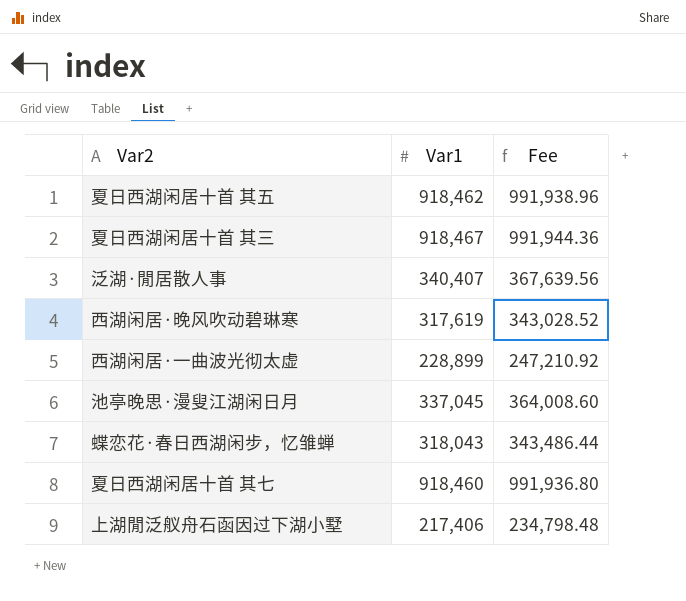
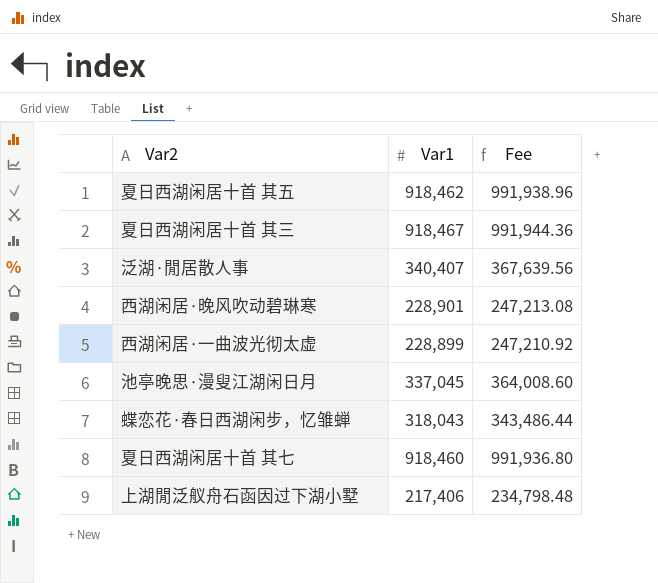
西湖闲居·晚风吹动碧琳寒 | Var1: 317,619 -> 228,901
西湖闲居·晚风吹动碧琳寒 | Fee: 343,028.52 -> 247,213.08

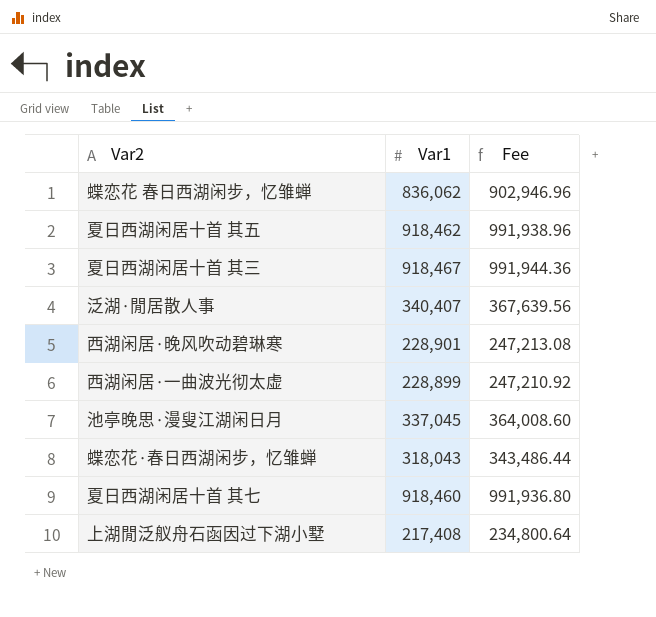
row 蝶恋花 春日西湖闲步，忆雏蝉: none -> 836,062 | 902,946.96
上湖閒泛舣舟石函因过下湖小墅 | Var1: 217,406 -> 217,408
上湖閒泛舣舟石函因过下湖小墅 | Fee: 234,798.48 -> 234,800.64

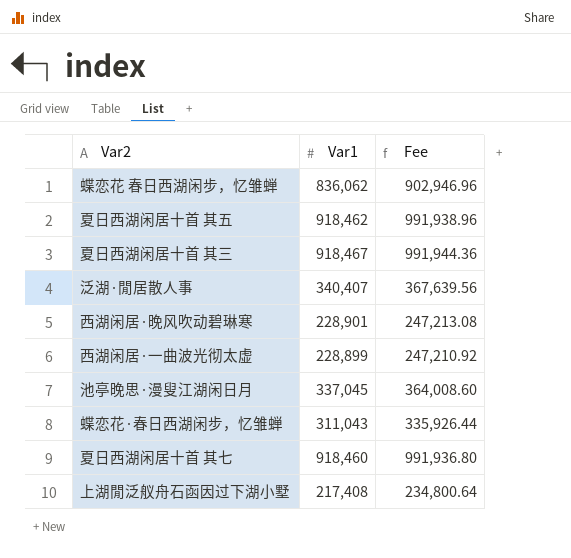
蝶恋花·春日西湖闲步，忆雏蝉 | Var1: 318,043 -> 311,043
蝶恋花·春日西湖闲步，忆雏蝉 | Fee: 343,486.44 -> 335,926.44

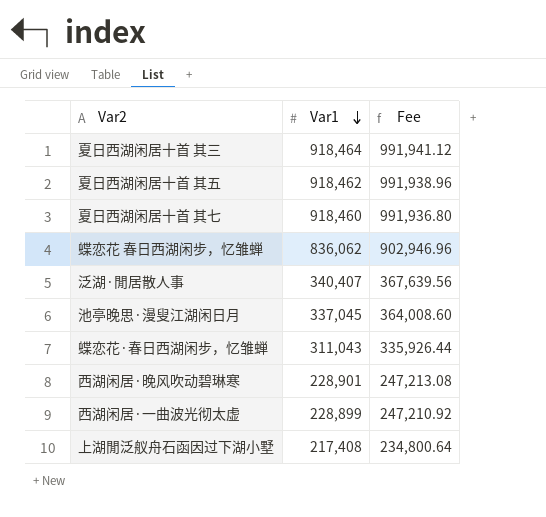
row order: none -> Var1 descending
夏日西湖闲居十首 其三 | Var1: 918,467 -> 918,464
夏日西湖闲居十首 其三 | Fee: 991,944.36 -> 991,941.12

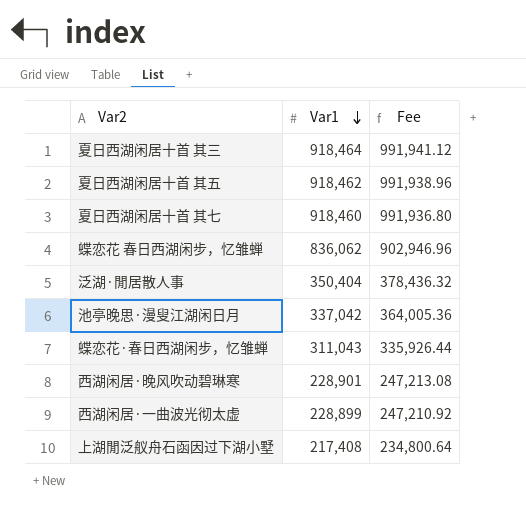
泛湖·閒居散人事 | Var1: 340,407 -> 350,404
泛湖·閒居散人事 | Fee: 367,639.56 -> 378,436.32
池亭晚思·漫叟江湖闲日月 | Var1: 337,045 -> 337,042
池亭晚思·漫叟江湖闲日月 | Fee: 364,008.60 -> 364,005.36

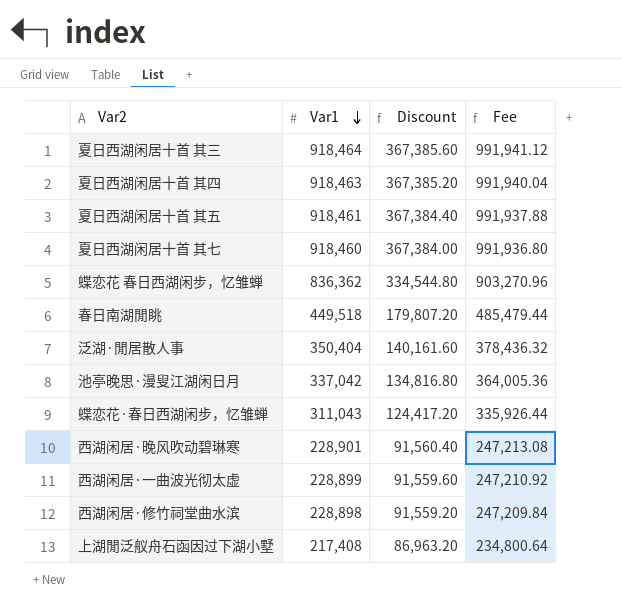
column Discount | formula: none -> [Var1] * 0.4
row 夏日西湖闲居十首 其四: none -> 918,463 | 367,385.20 | 991,940.04
夏日西湖闲居十首 其五 | Var1: 918,462 -> 918,461
夏日西湖闲居十首 其五 | Fee: 991,938.96 -> 991,937.88
蝶恋花 春日西湖闲步，忆雏蝉 | Var1: 836,062 -> 836,362
蝶恋花 春日西湖闲步，忆雏蝉 | Fee: 902,946.96 -> 903,270.96
row 春日南湖閒眺: none -> 449,518 | 179,807.20 | 485,479.44
row 西湖闲居·修竹祠堂曲水滨: none -> 228,898 | 91,559.20 | 247,209.84

